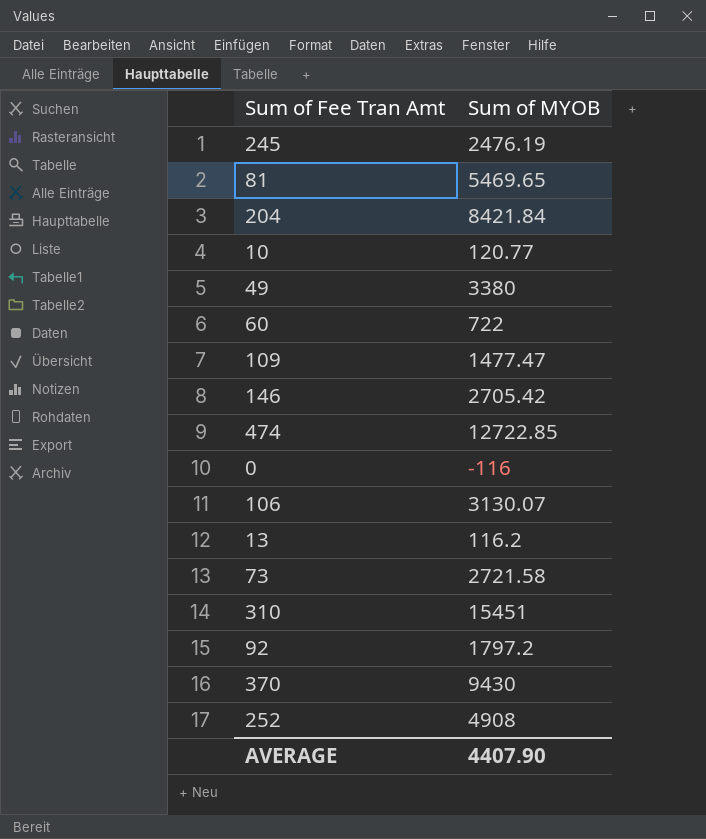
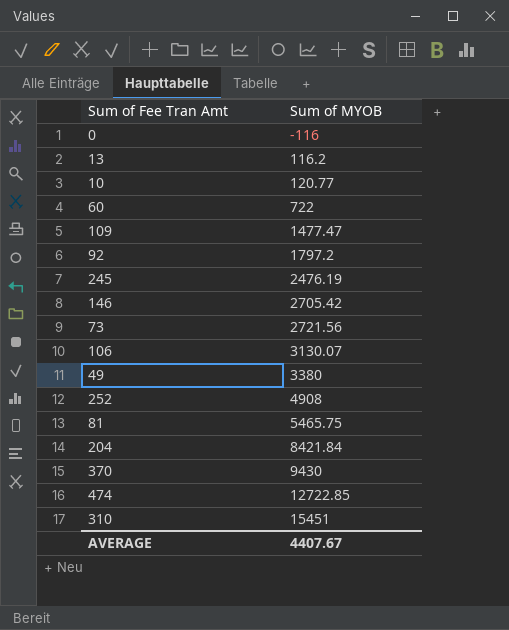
row order: none -> Sum of MYOB ascending
73 | Sum of MYOB: 2721.58 -> 2721.56
81 | Sum of MYOB: 5469.65 -> 5465.75
AVERAGE | Sum of MYOB: 4407.90 -> 4407.67

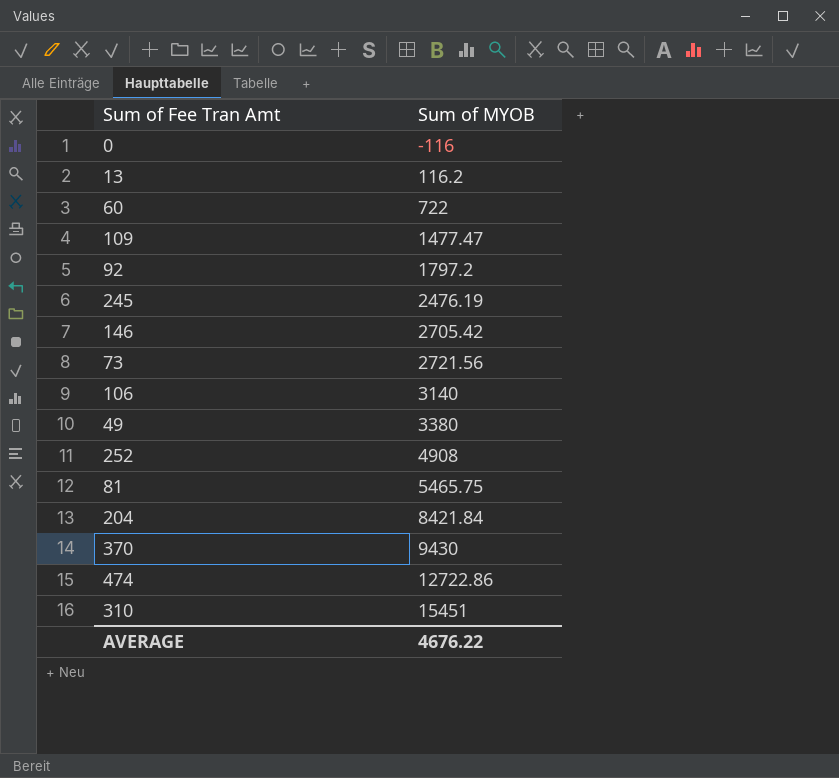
row 10: 120.77 -> none
106 | Sum of MYOB: 3130.07 -> 3140
474 | Sum of MYOB: 12722.85 -> 12722.86
AVERAGE | Sum of MYOB: 4407.67 -> 4676.22

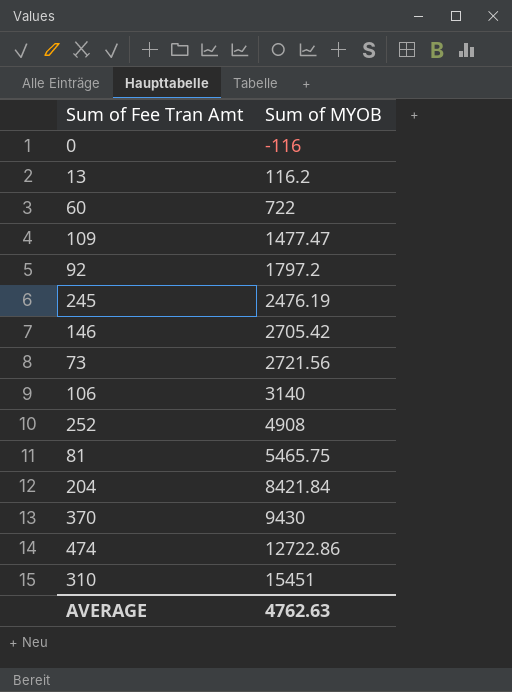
row 49: 3380 -> none
AVERAGE | Sum of MYOB: 4676.22 -> 4762.63

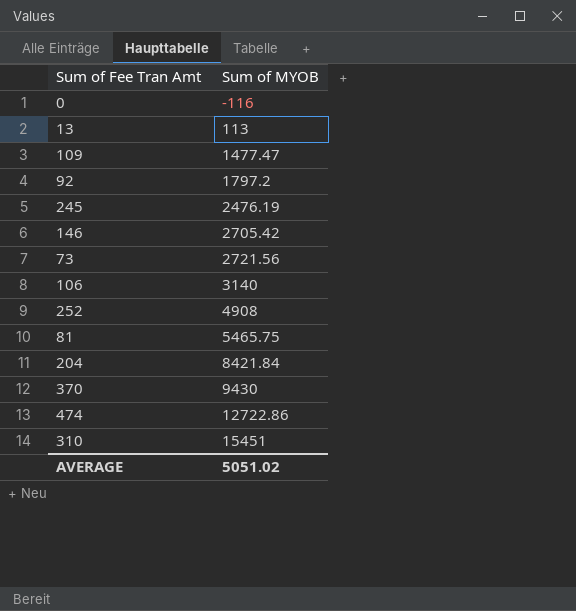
row 60: 722 -> none
13 | Sum of MYOB: 116.2 -> 113
AVERAGE | Sum of MYOB: 4762.63 -> 5051.02

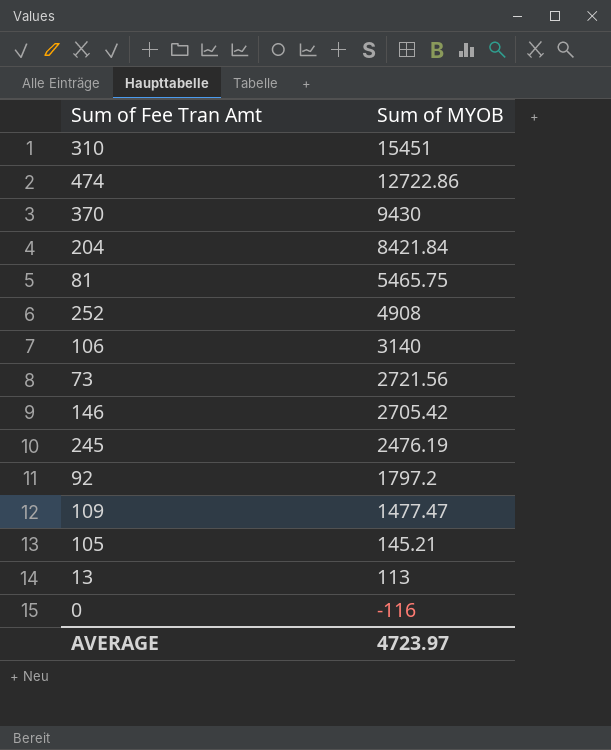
row order: Sum of MYOB ascending -> Sum of MYOB descending
row 105: none -> 145.21
AVERAGE | Sum of MYOB: 5051.02 -> 4723.97

